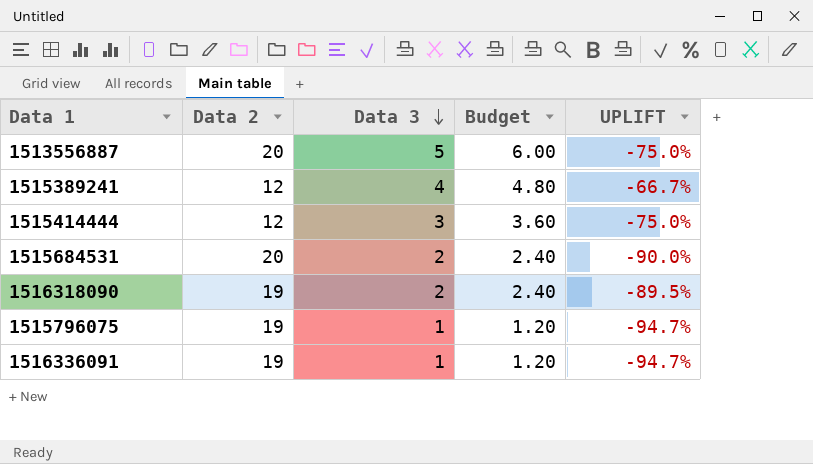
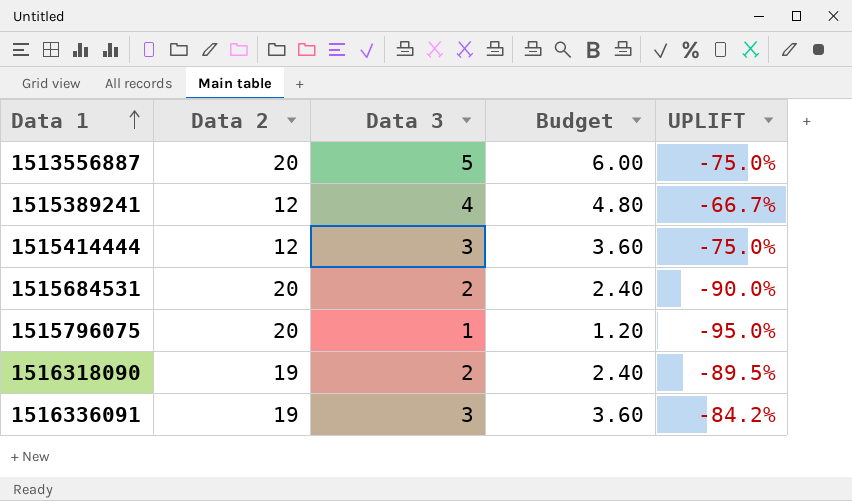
row order: Data 3 descending -> Data 1 ascending
1515796075 | Data 2: 19 -> 20
1515796075 | UPLIFT: -94.7% -> -95.0%
1516336091 | Data 3: 1 -> 3
1516336091 | Budget: 1.20 -> 3.60
1516336091 | UPLIFT: -94.7% -> -84.2%

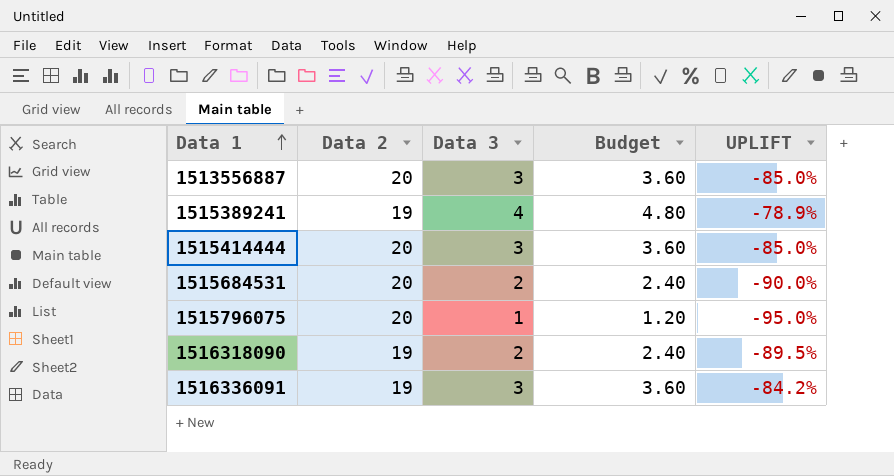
1513556887 | Data 3: 5 -> 3
1513556887 | Budget: 6.00 -> 3.60
1513556887 | UPLIFT: -75.0% -> -85.0%
1515389241 | Data 2: 12 -> 19
1515389241 | UPLIFT: -66.7% -> -78.9%
1515414444 | Data 2: 12 -> 20
1515414444 | UPLIFT: -75.0% -> -85.0%

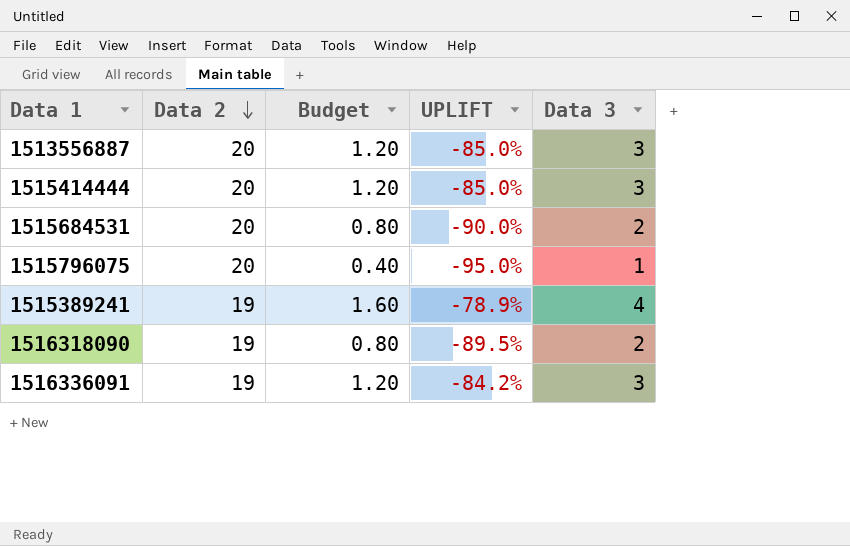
row order: Data 1 ascending -> Data 2 descending
column Budget | formula: [Data 3] * 1.2 -> [Data 3] * 0.4
column Data 3 | position: 3 -> 5

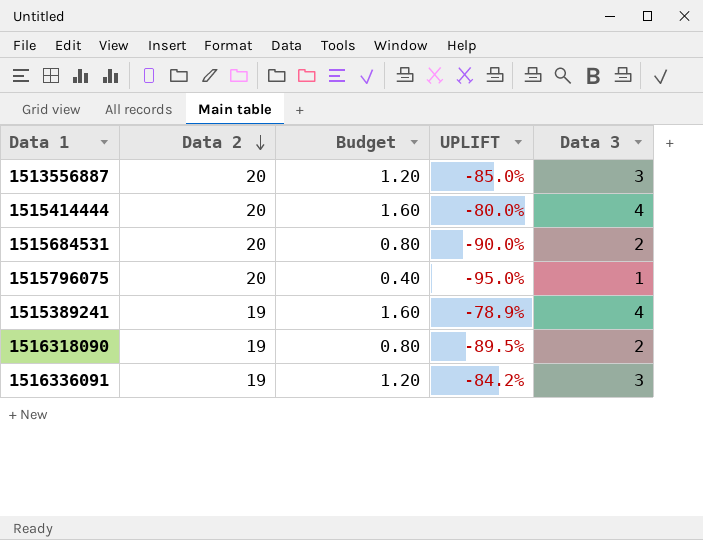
1515414444 | Budget: 1.20 -> 1.60
1515414444 | UPLIFT: -85.0% -> -80.0%
1515414444 | Data 3: 3 -> 4

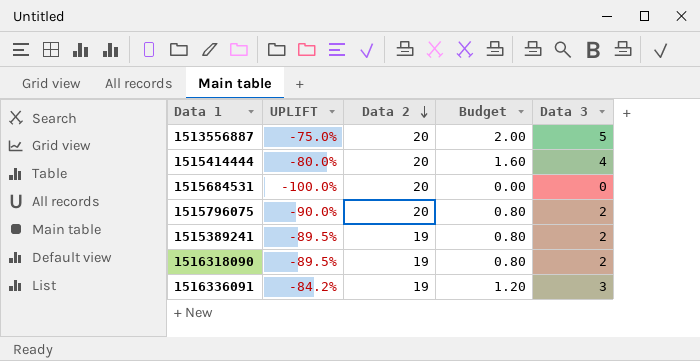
column UPLIFT | position: 4 -> 2
1513556887 | UPLIFT: -85.0% -> -75.0%
1513556887 | Budget: 1.20 -> 2.00
1513556887 | Data 3: 3 -> 5
1515684531 | UPLIFT: -90.0% -> -100.0%
1515684531 | Budget: 0.80 -> 0.00
1515684531 | Data 3: 2 -> 0
1515796075 | UPLIFT: -95.0% -> -90.0%
1515796075 | Budget: 0.40 -> 0.80
1515796075 | Data 3: 1 -> 2
1515389241 | UPLIFT: -78.9% -> -89.5%
1515389241 | Budget: 1.60 -> 0.80
1515389241 | Data 3: 4 -> 2

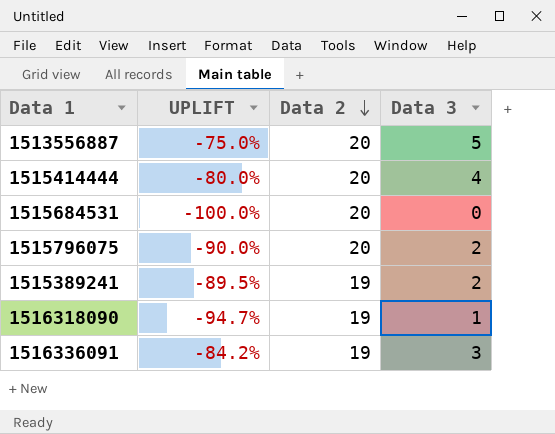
column Budget | formula: [Data 3] * 0.4 -> none
1516318090 | UPLIFT: -89.5% -> -94.7%
1516318090 | Data 3: 2 -> 1

